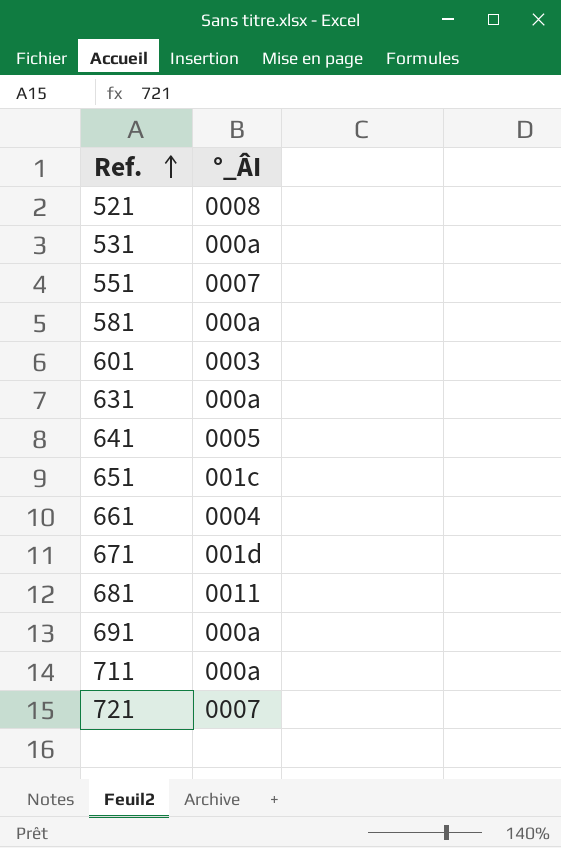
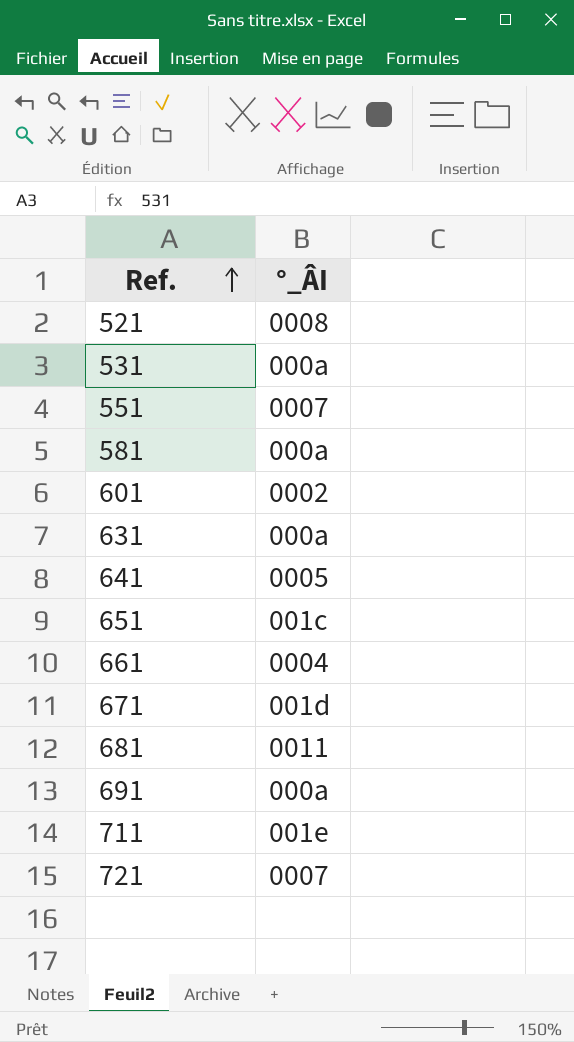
601 | °_ÂI: 0003 -> 0002
711 | °_ÂI: 000a -> 001e

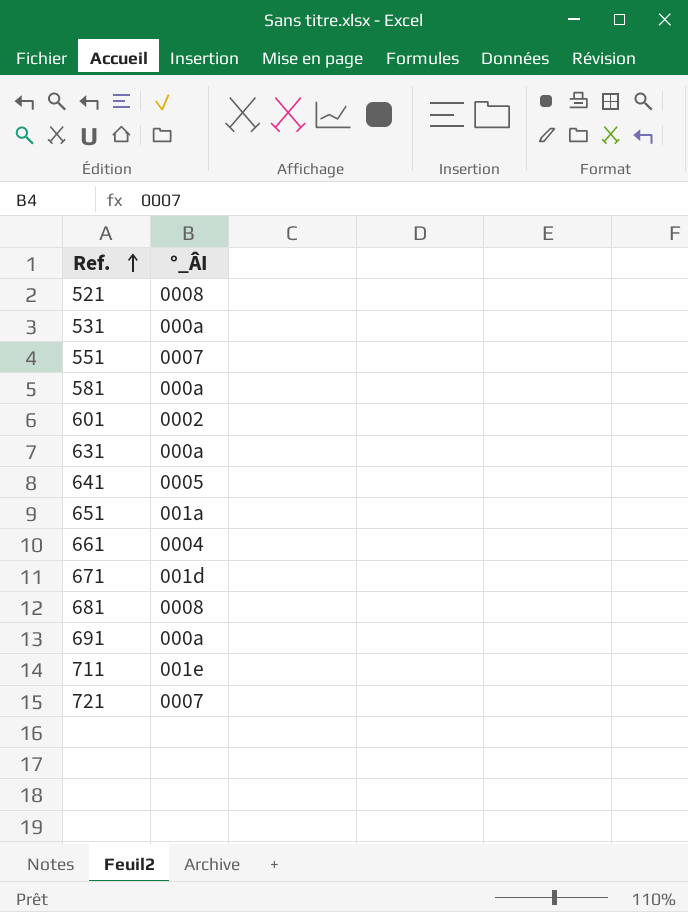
651 | °_ÂI: 001c -> 001a
681 | °_ÂI: 0011 -> 0008

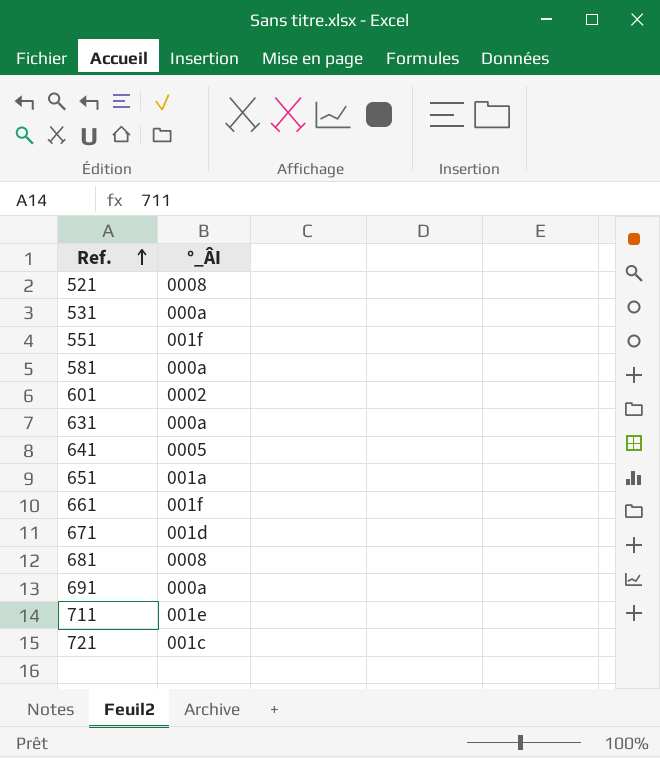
551 | °_ÂI: 0007 -> 001f
661 | °_ÂI: 0004 -> 001f
721 | °_ÂI: 0007 -> 001c

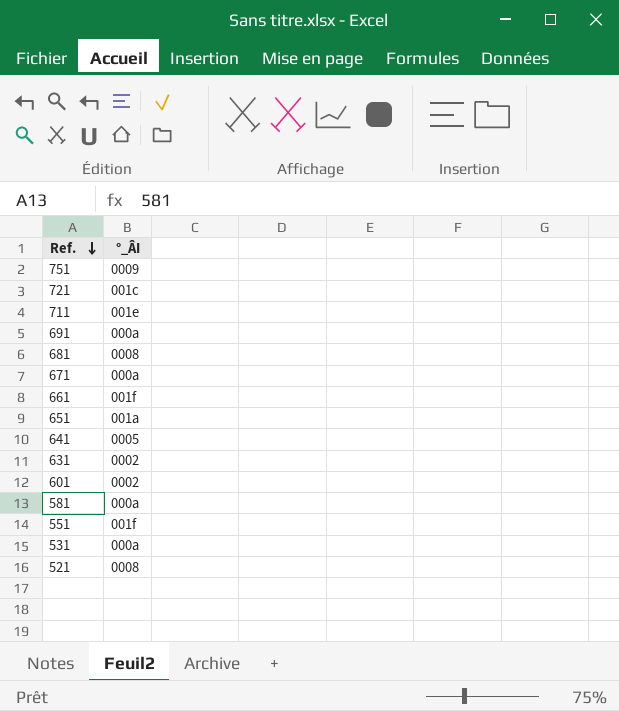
row order: Ref. ascending -> Ref. descending
row 751: none -> 0009
671 | °_ÂI: 001d -> 000a
631 | °_ÂI: 000a -> 0002

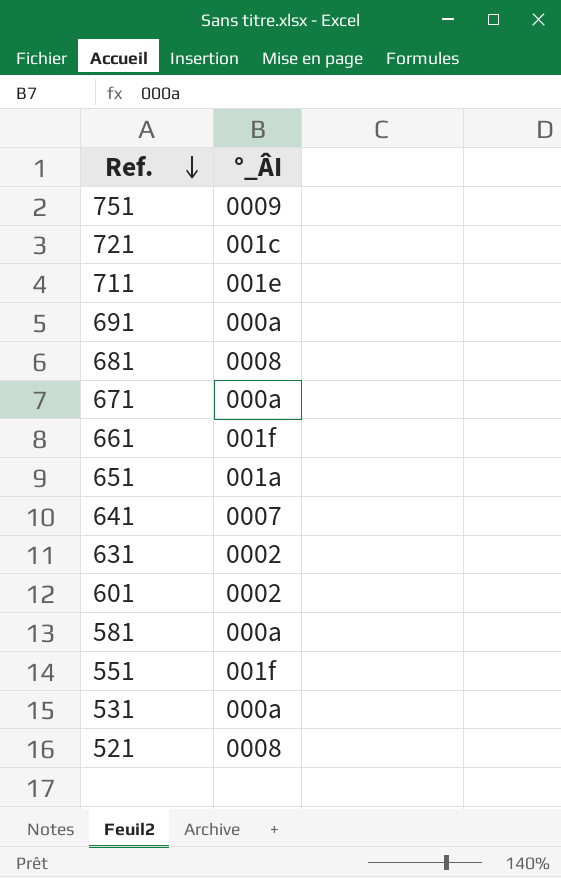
641 | °_ÂI: 0005 -> 0007

